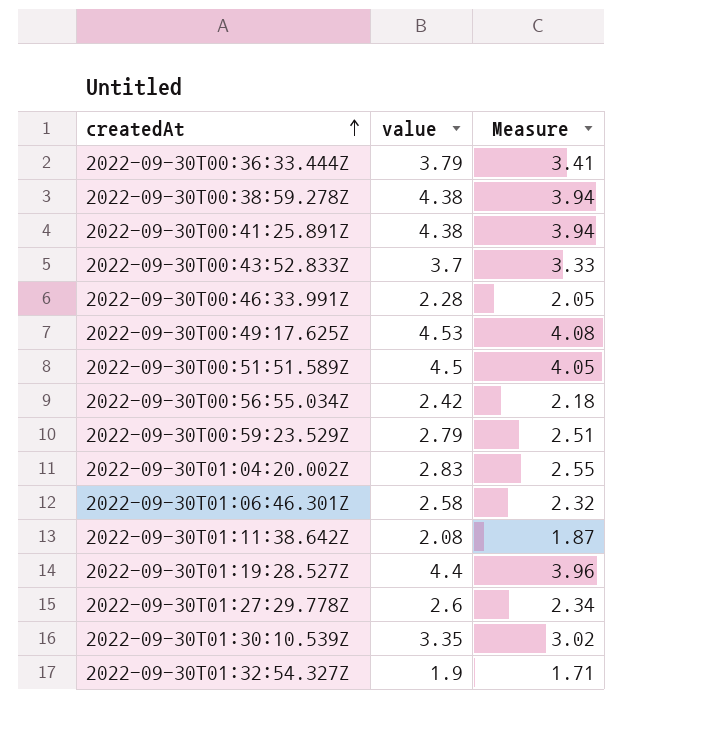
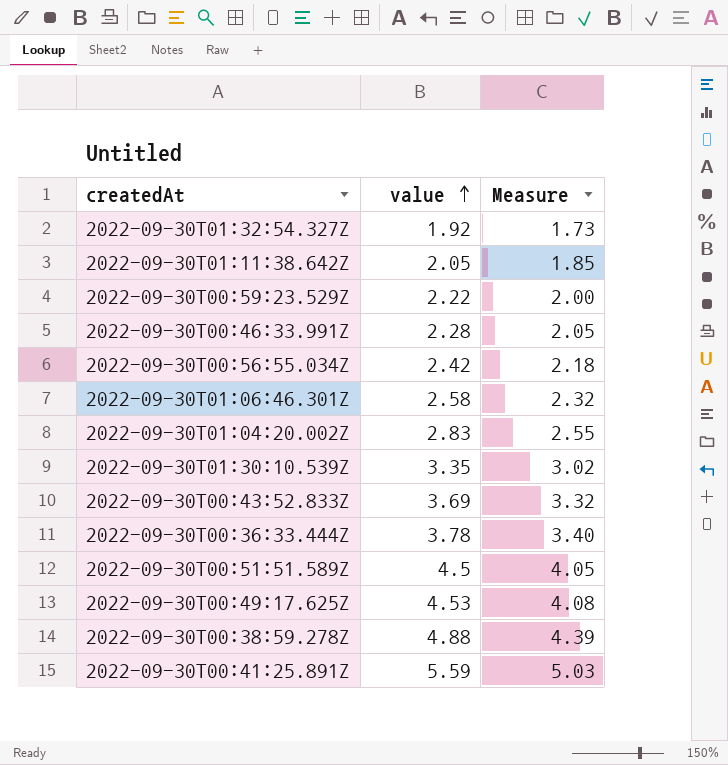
row order: createdAt ascending -> value ascending
row 2022-09-30T01:19:28.527Z: 4.4 | 3.96 -> none
row 2022-09-30T01:27:29.778Z: 2.6 | 2.34 -> none
2022-09-30T01:32:54.327Z | value: 1.9 -> 1.92
2022-09-30T01:32:54.327Z | Measure: 1.71 -> 1.73
2022-09-30T01:11:38.642Z | value: 2.08 -> 2.05
2022-09-30T01:11:38.642Z | Measure: 1.87 -> 1.85
2022-09-30T00:59:23.529Z | value: 2.79 -> 2.22
2022-09-30T00:59:23.529Z | Measure: 2.51 -> 2.00
2022-09-30T00:43:52.833Z | value: 3.7 -> 3.69
2022-09-30T00:43:52.833Z | Measure: 3.33 -> 3.32
2022-09-30T00:36:33.444Z | value: 3.79 -> 3.78
2022-09-30T00:36:33.444Z | Measure: 3.41 -> 3.40
2022-09-30T00:38:59.278Z | value: 4.38 -> 4.88
2022-09-30T00:38:59.278Z | Measure: 3.94 -> 4.39
2022-09-30T00:41:25.891Z | value: 4.38 -> 5.59
2022-09-30T00:41:25.891Z | Measure: 3.94 -> 5.03

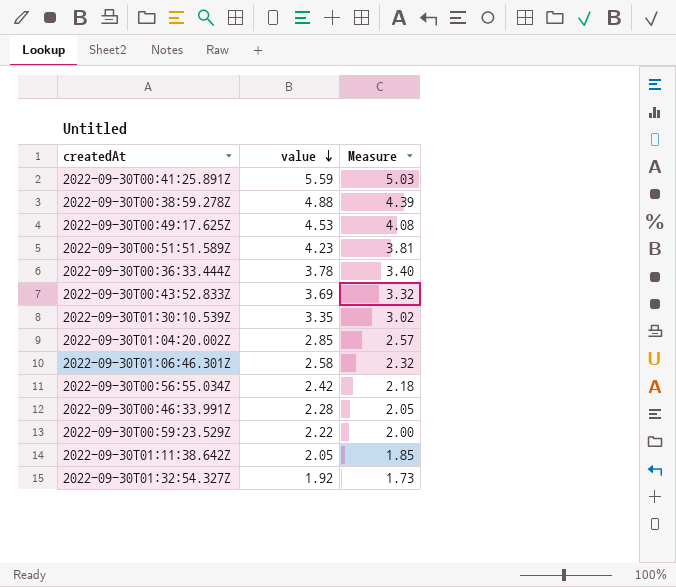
row order: value ascending -> value descending
2022-09-30T00:51:51.589Z | value: 4.5 -> 4.23
2022-09-30T00:51:51.589Z | Measure: 4.05 -> 3.81
2022-09-30T01:04:20.002Z | value: 2.83 -> 2.85
2022-09-30T01:04:20.002Z | Measure: 2.55 -> 2.57

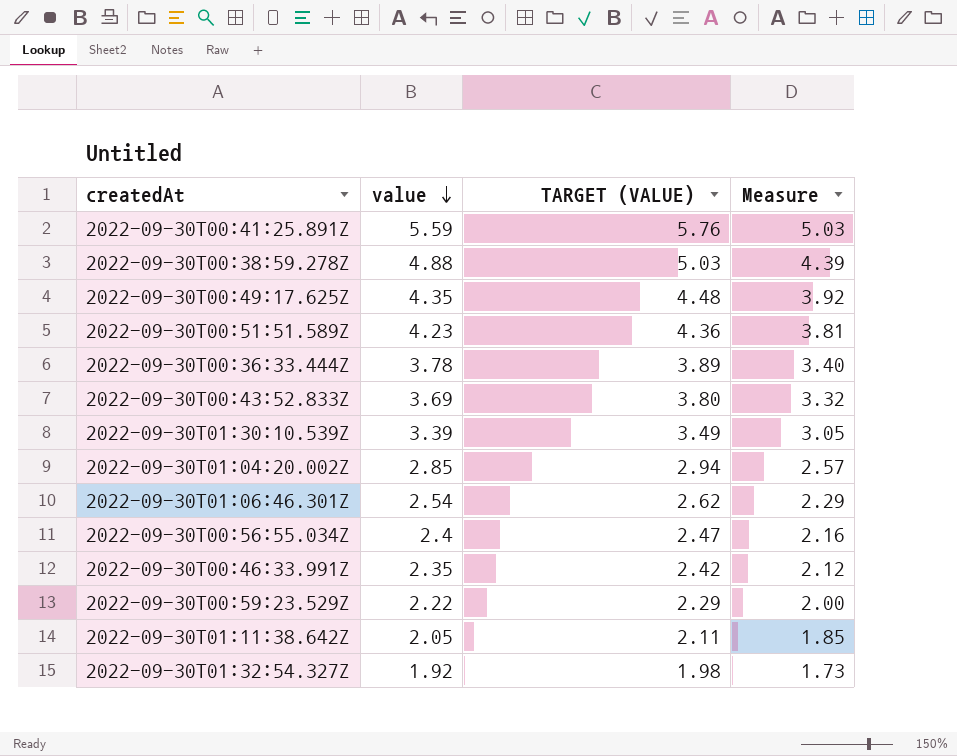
column TARGET (VALUE) | formula: none -> [value] * 1.03
2022-09-30T00:49:17.625Z | value: 4.53 -> 4.35
2022-09-30T00:49:17.625Z | Measure: 4.08 -> 3.92
2022-09-30T01:30:10.539Z | value: 3.35 -> 3.39
2022-09-30T01:30:10.539Z | Measure: 3.02 -> 3.05
2022-09-30T01:06:46.301Z | value: 2.58 -> 2.54
2022-09-30T01:06:46.301Z | Measure: 2.32 -> 2.29
2022-09-30T00:56:55.034Z | value: 2.42 -> 2.4
2022-09-30T00:56:55.034Z | Measure: 2.18 -> 2.16
2022-09-30T00:46:33.991Z | value: 2.28 -> 2.35
2022-09-30T00:46:33.991Z | Measure: 2.05 -> 2.12

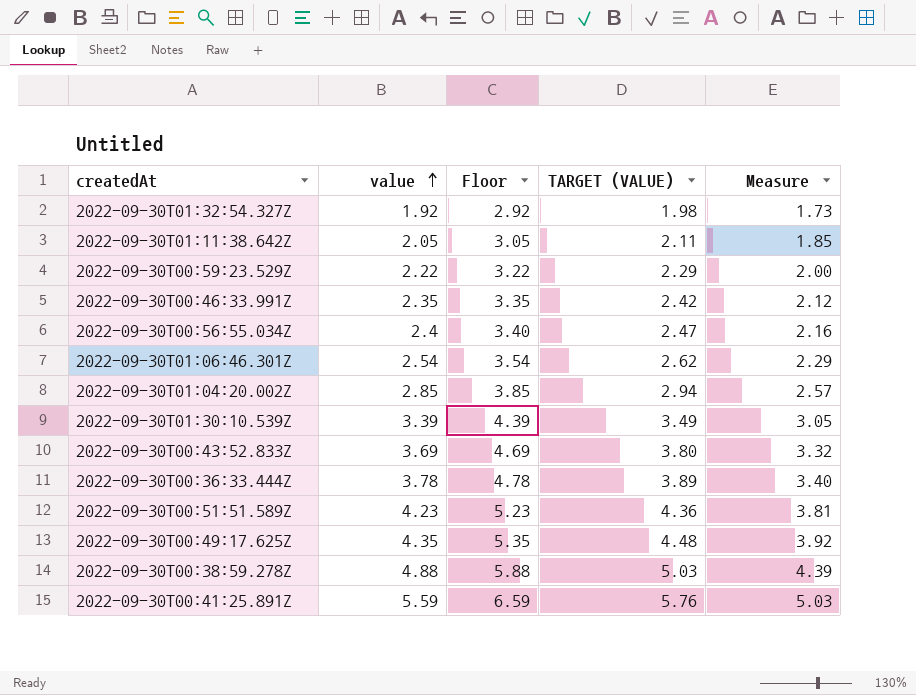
row order: value descending -> value ascending
column Floor | formula: none -> [value] + 1

